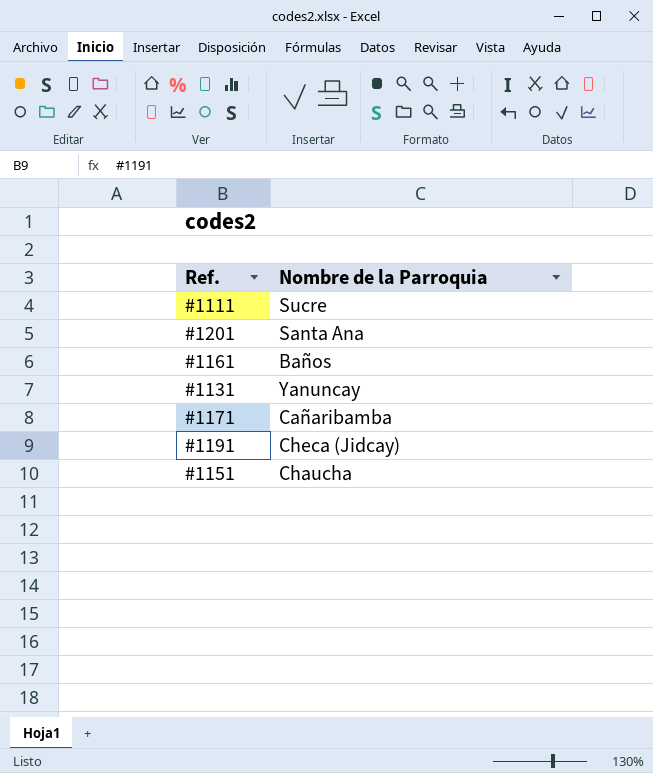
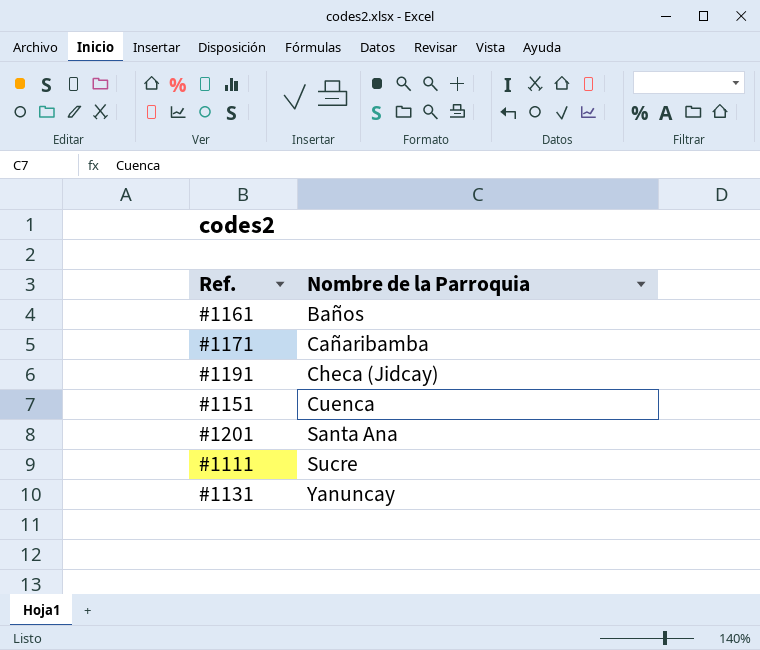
row order: none -> Nombre de la Parroquia ascending
#1151 | Nombre de la Parroquia: Chaucha -> Cuenca

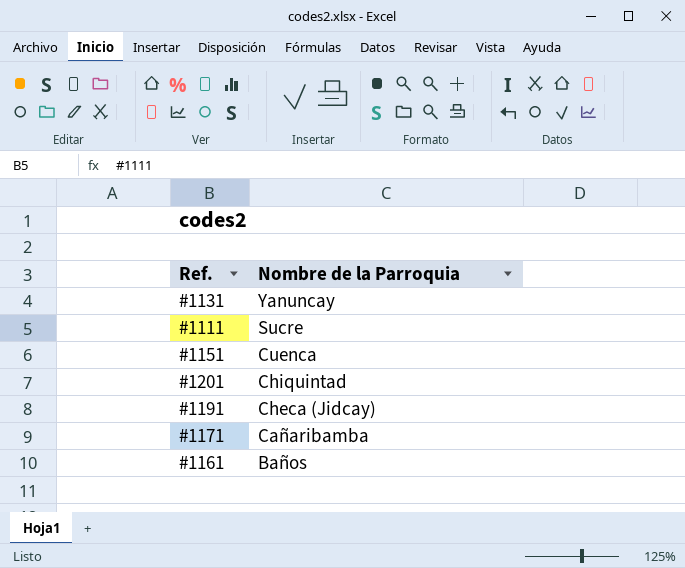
row order: Nombre de la Parroquia ascending -> Nombre de la Parroquia descending
#1201 | Nombre de la Parroquia: Santa Ana -> Chiquintad

